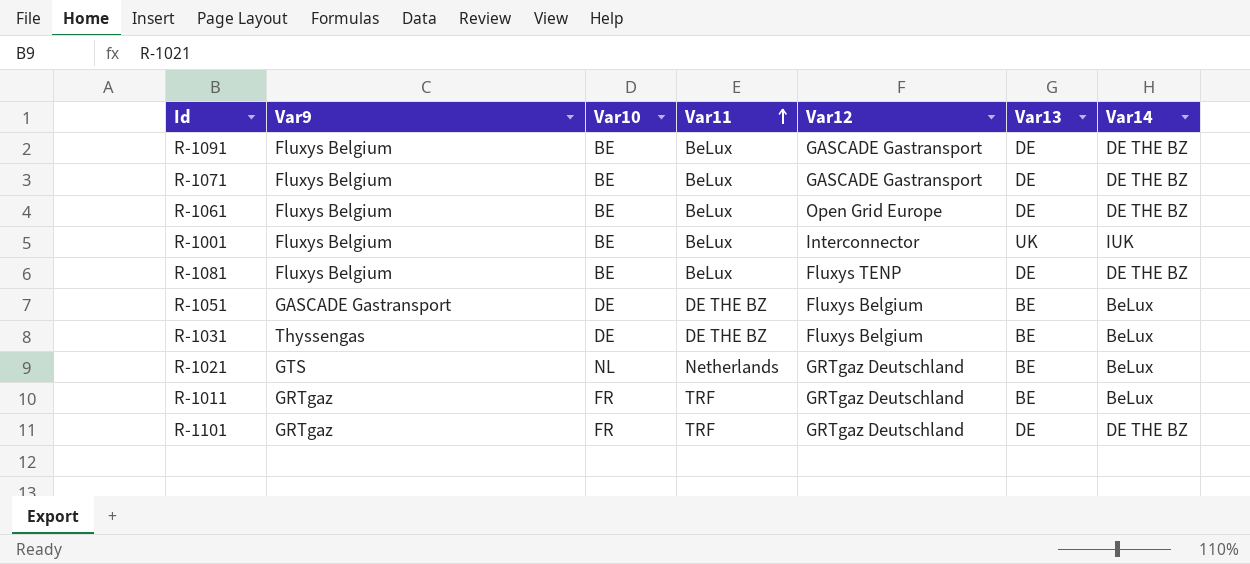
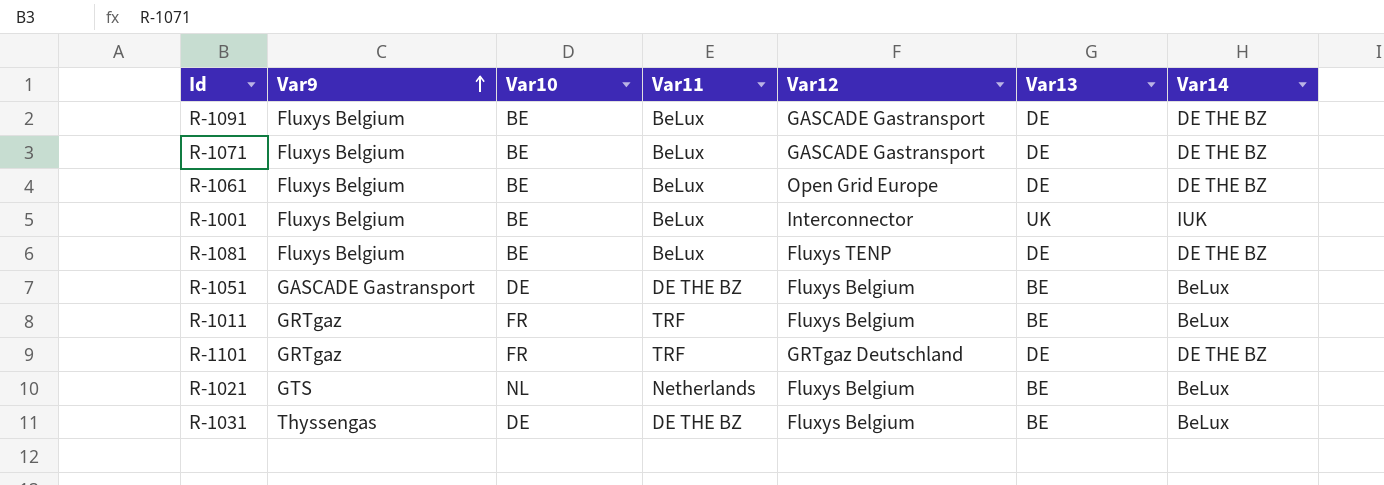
row order: Var11 ascending -> Var9 ascending
R-1011 | Var12: GRTgaz Deutschland -> Fluxys Belgium
R-1021 | Var12: GRTgaz Deutschland -> Fluxys Belgium

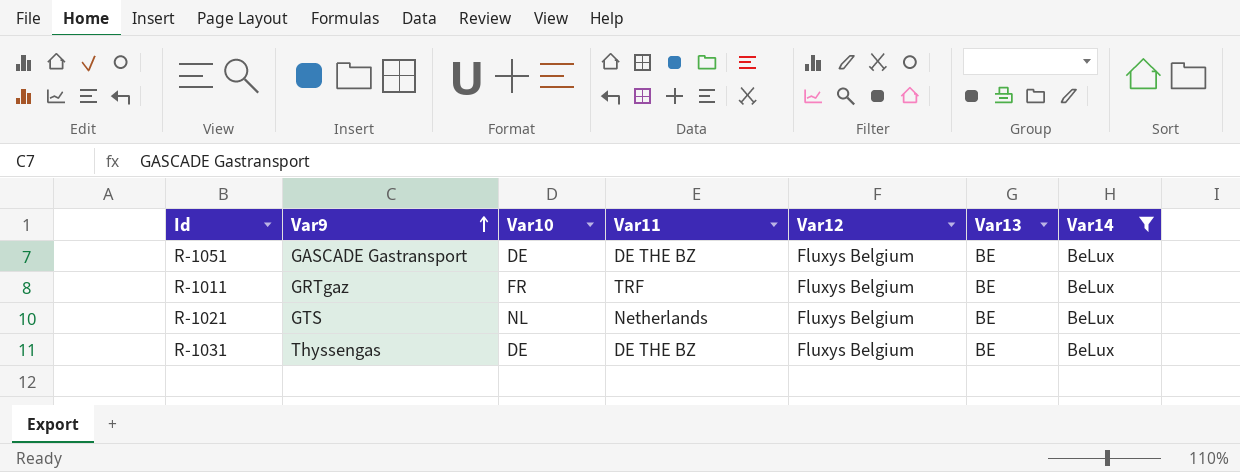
filter: none -> Var14 = BeLux

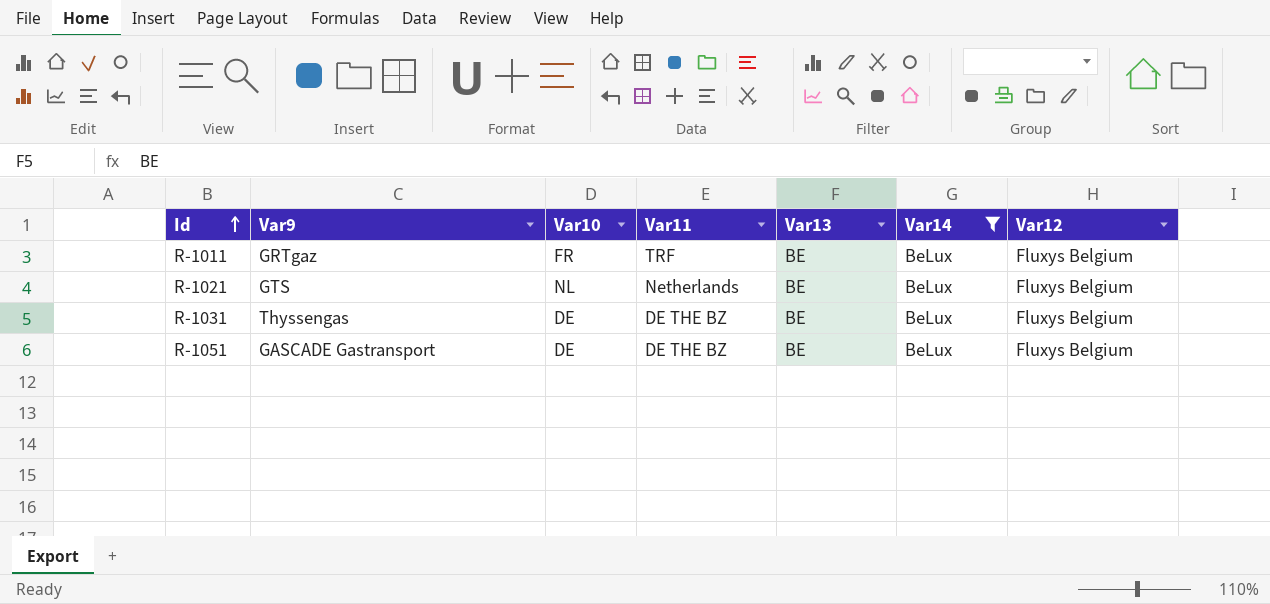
row order: Var9 ascending -> Id ascending
column Var12 | position: 5 -> 7

